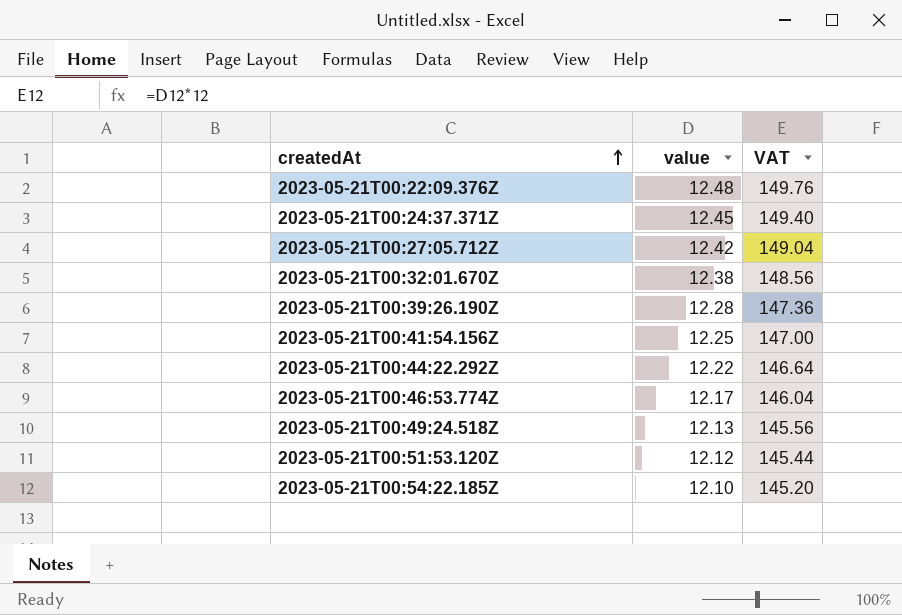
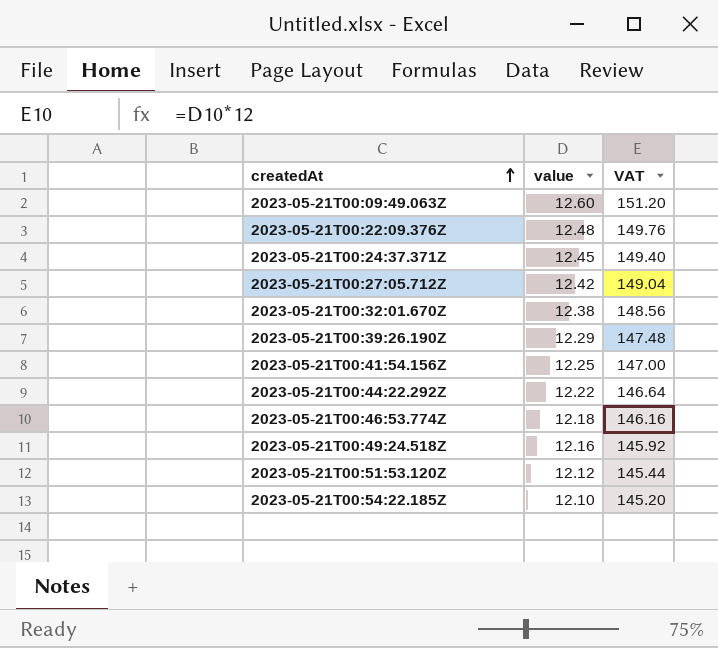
row 2023-05-21T00:09:49.063Z: none -> 12.60 | 151.20
2023-05-21T00:39:26.190Z | value: 12.28 -> 12.29
2023-05-21T00:39:26.190Z | VAT: 147.36 -> 147.48
2023-05-21T00:46:53.774Z | value: 12.17 -> 12.18
2023-05-21T00:46:53.774Z | VAT: 146.04 -> 146.16
2023-05-21T00:49:24.518Z | value: 12.13 -> 12.16
2023-05-21T00:49:24.518Z | VAT: 145.56 -> 145.92

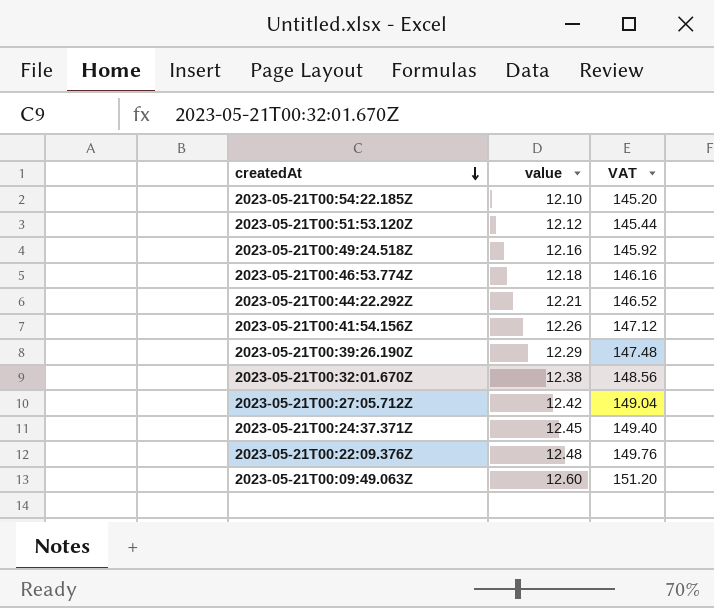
row order: createdAt ascending -> createdAt descending
2023-05-21T00:44:22.292Z | value: 12.22 -> 12.21
2023-05-21T00:44:22.292Z | VAT: 146.64 -> 146.52
2023-05-21T00:41:54.156Z | value: 12.25 -> 12.26
2023-05-21T00:41:54.156Z | VAT: 147.00 -> 147.12

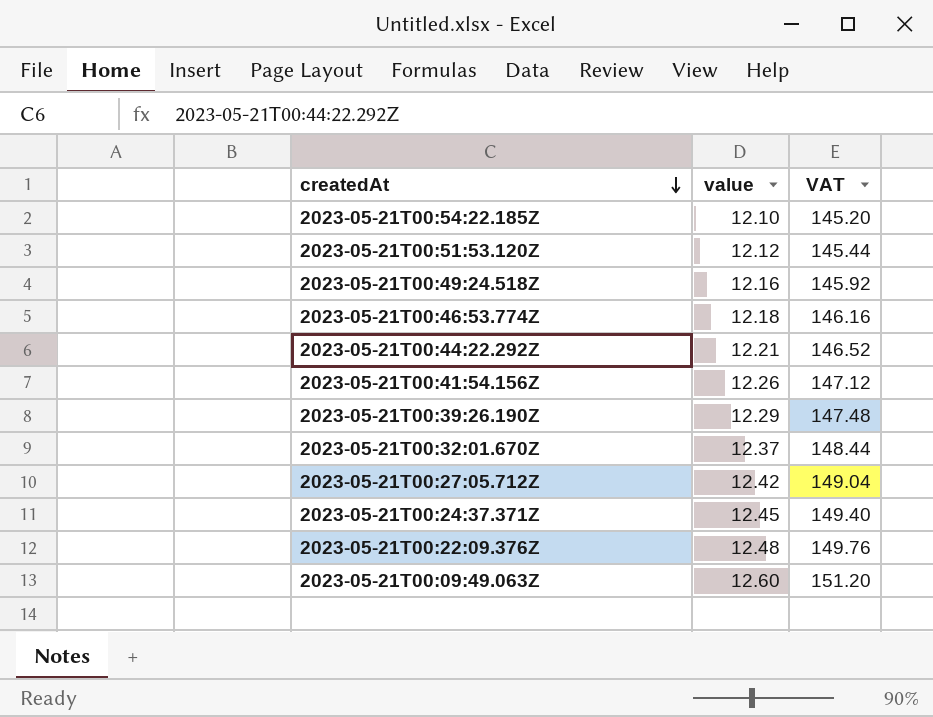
2023-05-21T00:32:01.670Z | value: 12.38 -> 12.37
2023-05-21T00:32:01.670Z | VAT: 148.56 -> 148.44

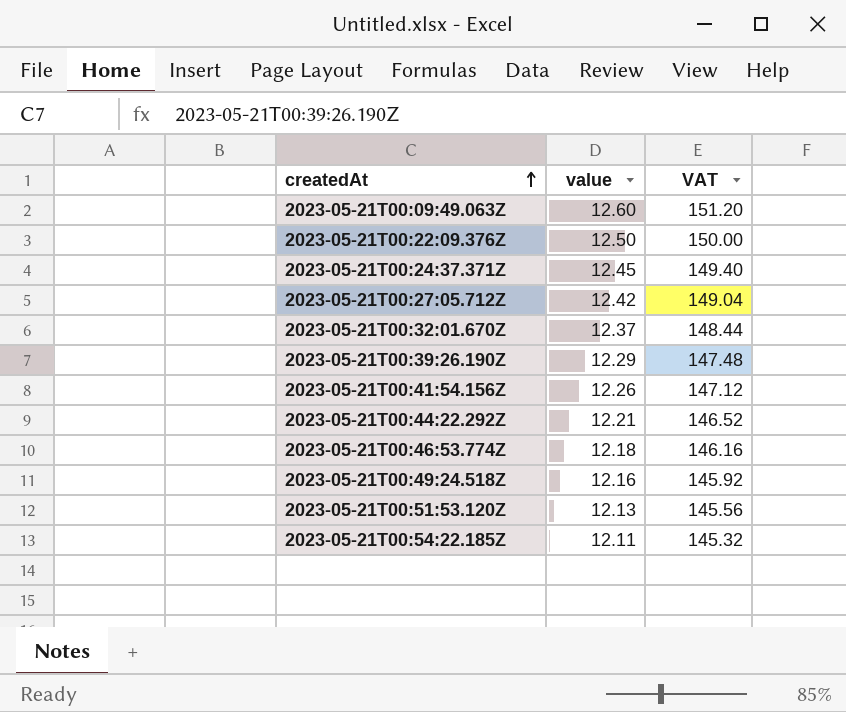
row order: createdAt descending -> createdAt ascending
2023-05-21T00:22:09.376Z | value: 12.48 -> 12.50
2023-05-21T00:22:09.376Z | VAT: 149.76 -> 150.00
2023-05-21T00:51:53.120Z | value: 12.12 -> 12.13
2023-05-21T00:51:53.120Z | VAT: 145.44 -> 145.56
2023-05-21T00:54:22.185Z | value: 12.10 -> 12.11
2023-05-21T00:54:22.185Z | VAT: 145.20 -> 145.32

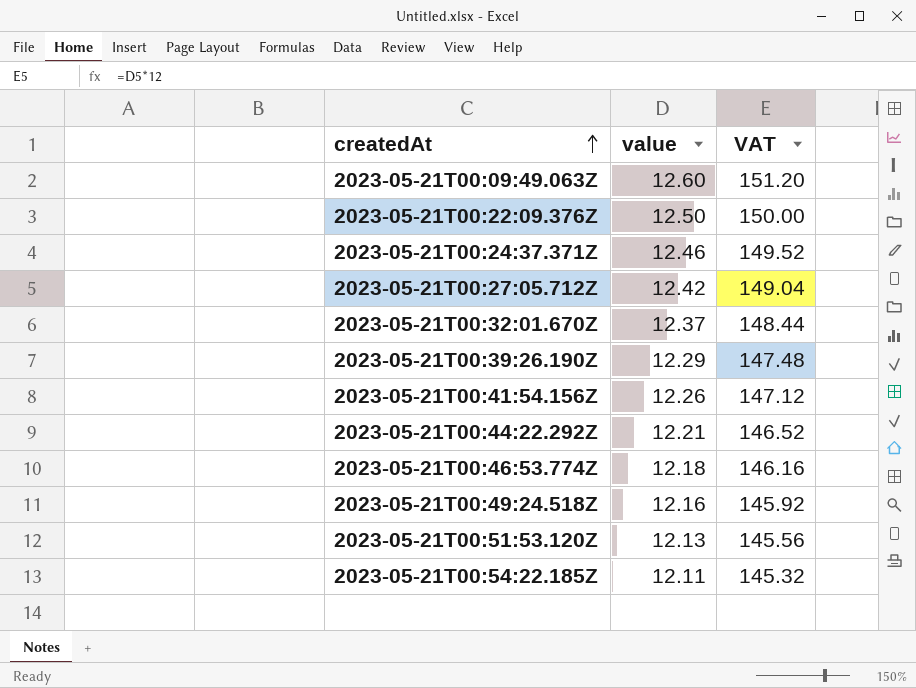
2023-05-21T00:24:37.371Z | value: 12.45 -> 12.46
2023-05-21T00:24:37.371Z | VAT: 149.40 -> 149.52

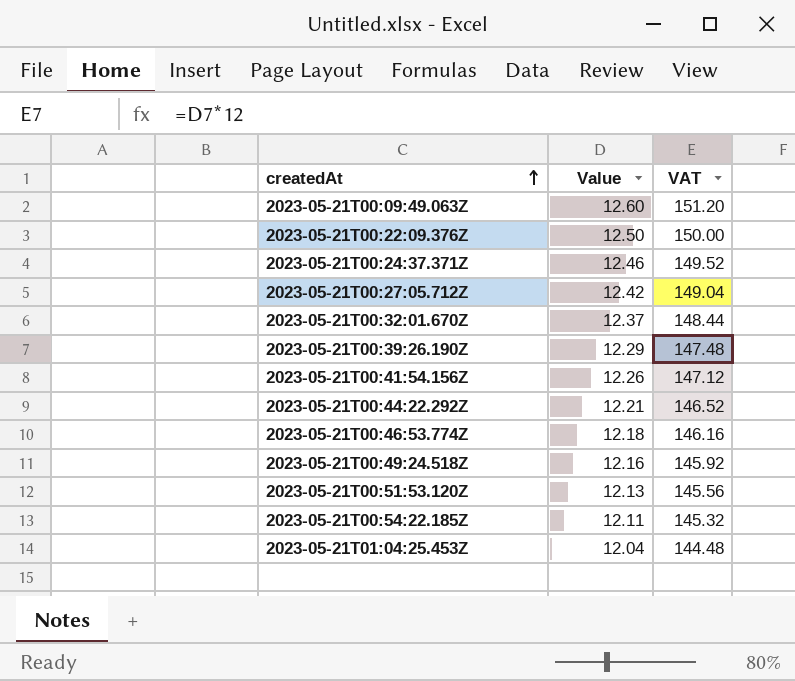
column name: value -> Value
row 2023-05-21T01:04:25.453Z: none -> 12.04 | 144.48

